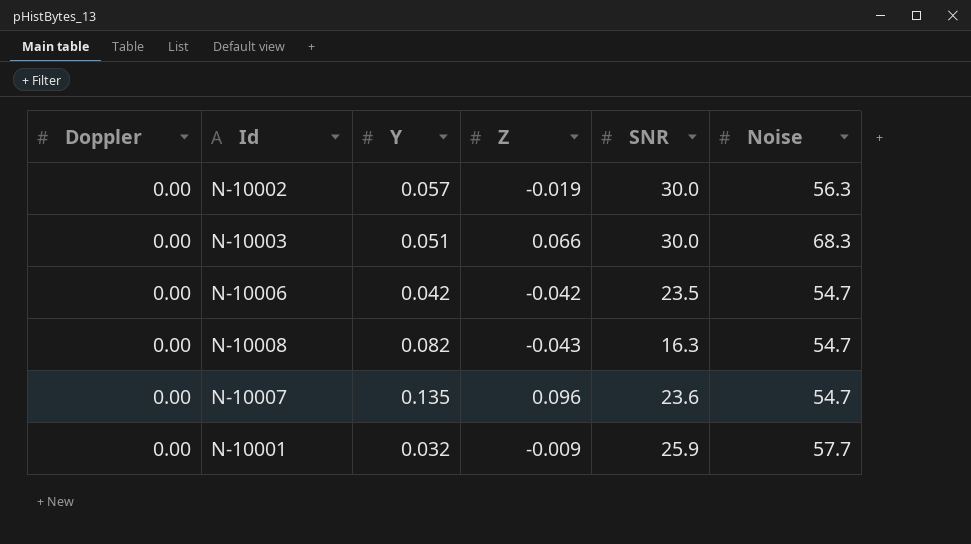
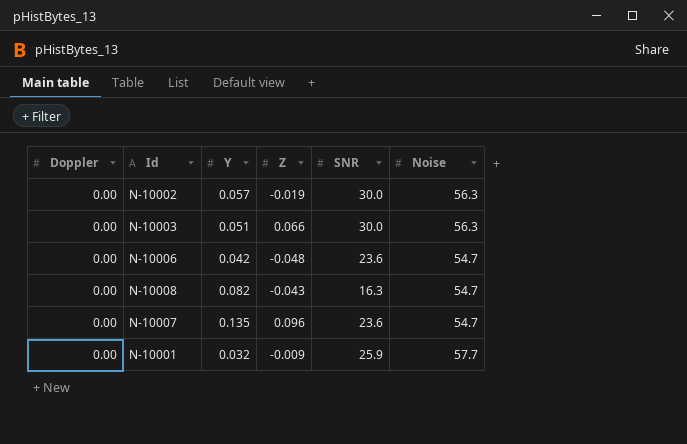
N-10003 | Noise: 68.3 -> 56.3
N-10006 | Z: -0.042 -> -0.048
N-10006 | SNR: 23.5 -> 23.6

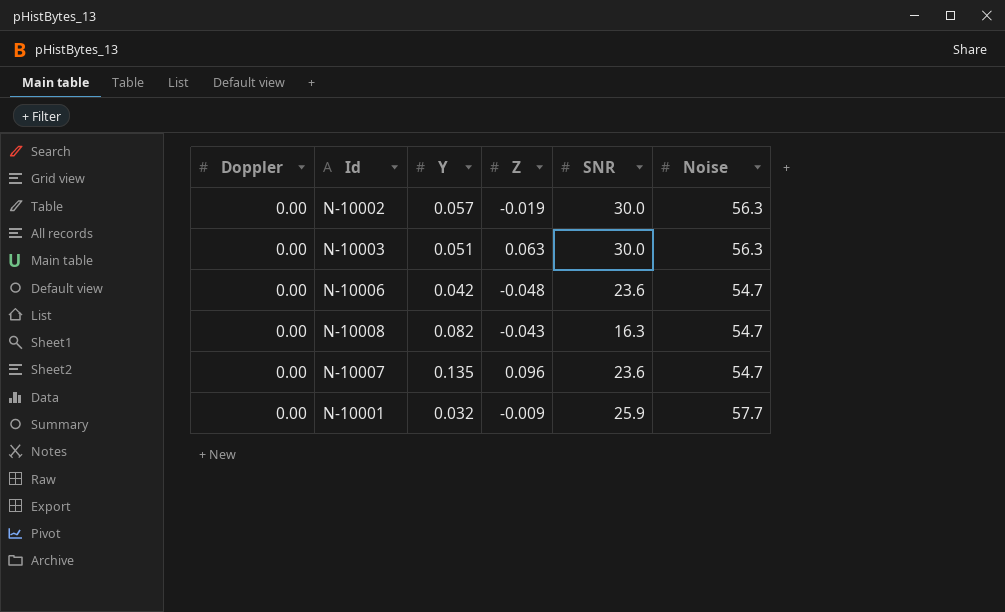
N-10003 | Z: 0.066 -> 0.063

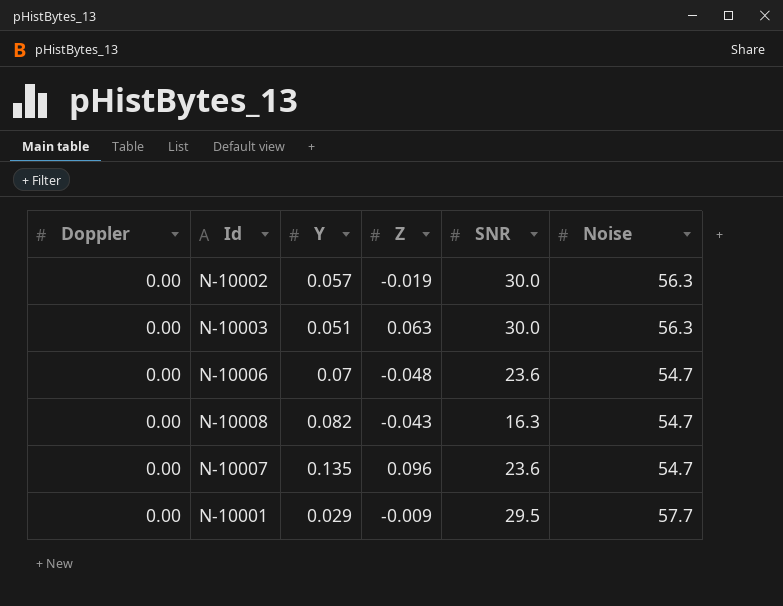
N-10006 | Y: 0.042 -> 0.07
N-10001 | Y: 0.032 -> 0.029
N-10001 | SNR: 25.9 -> 29.5

